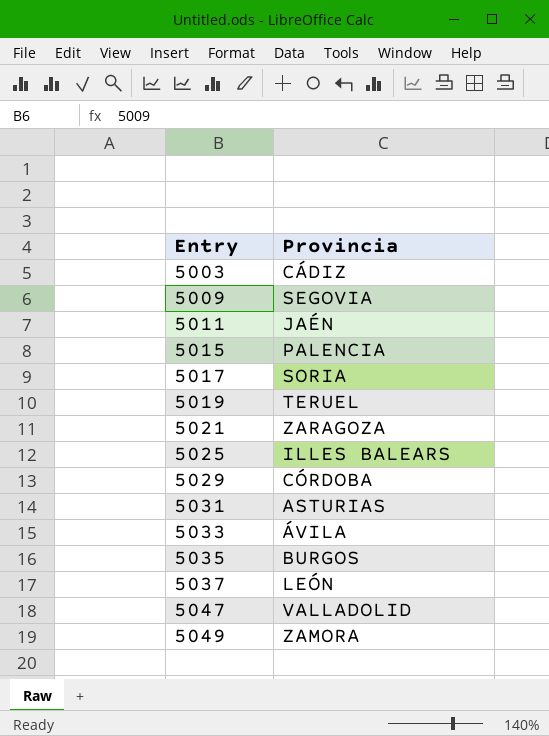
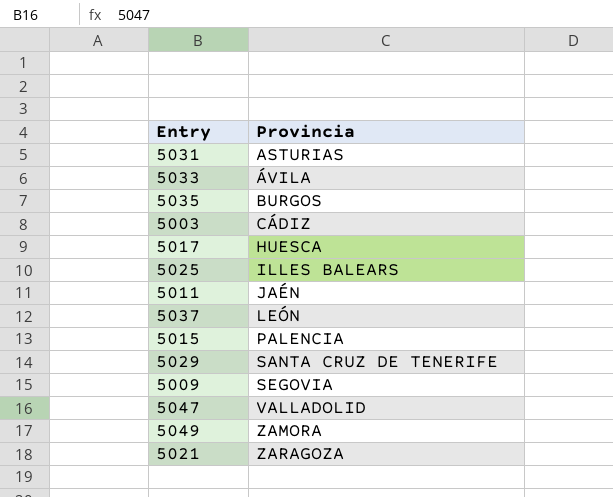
row order: Entry ascending -> Provincia ascending
row 5019: TERUEL -> none
5017 | Provincia: SORIA -> HUESCA
5029 | Provincia: CÓRDOBA -> SANTA CRUZ DE TENERIFE

